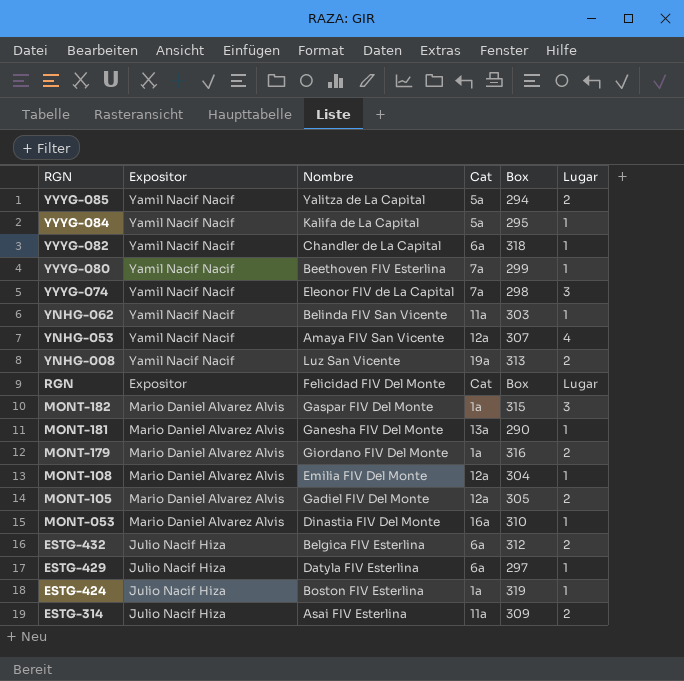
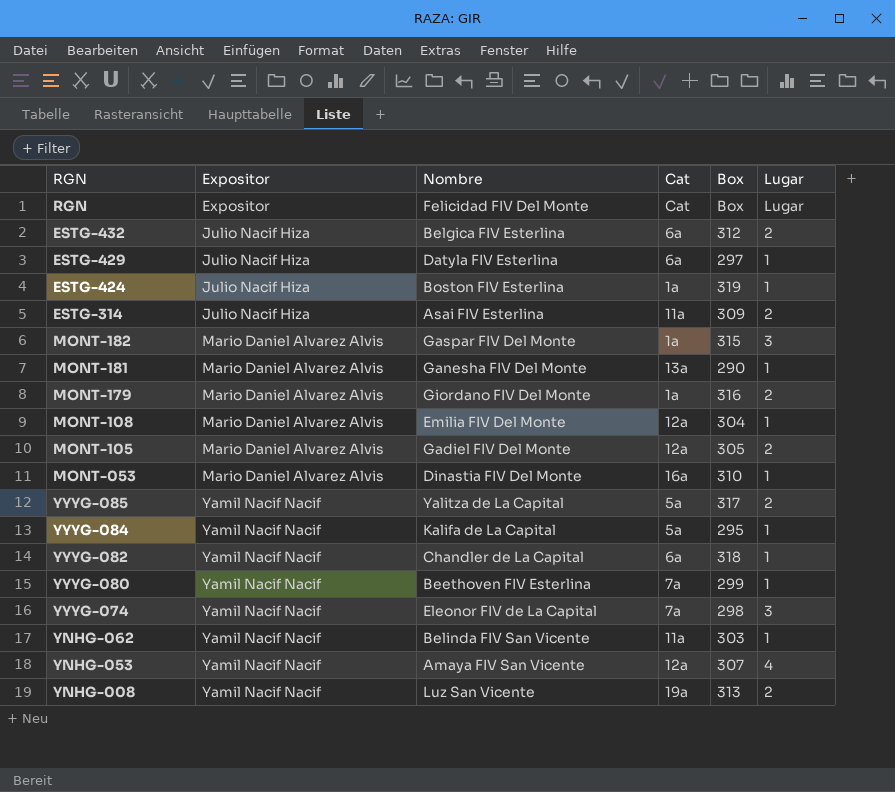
row order: RGN descending -> Expositor ascending
YYYG-085 | Box: 294 -> 317

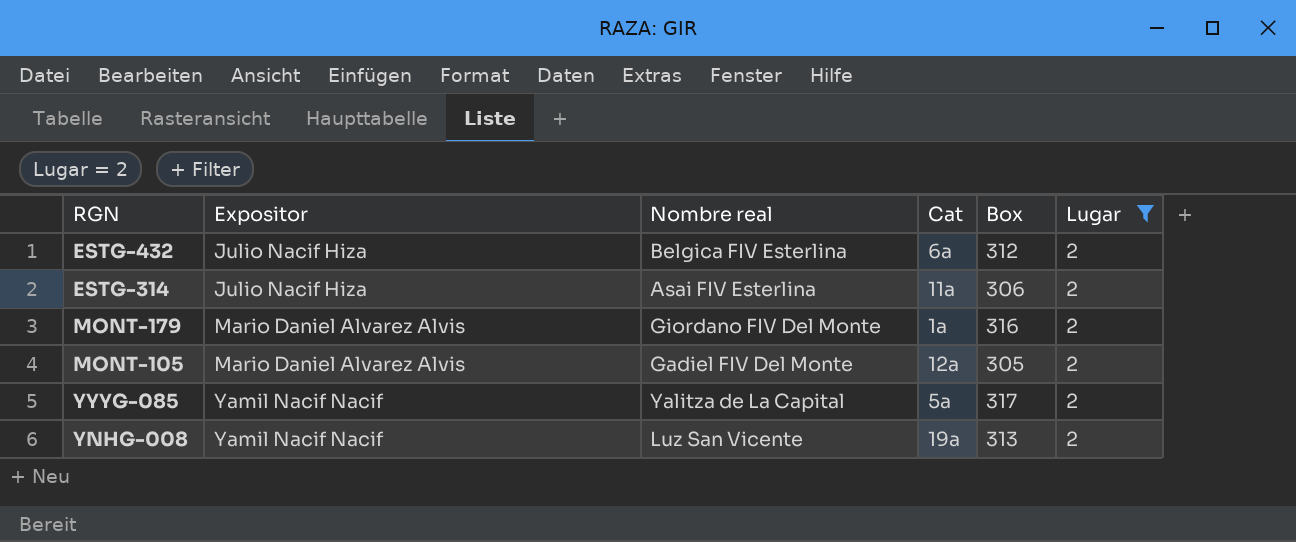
filter: none -> Lugar = 2
column name: Nombre -> Nombre real
ESTG-314 | Box: 309 -> 306

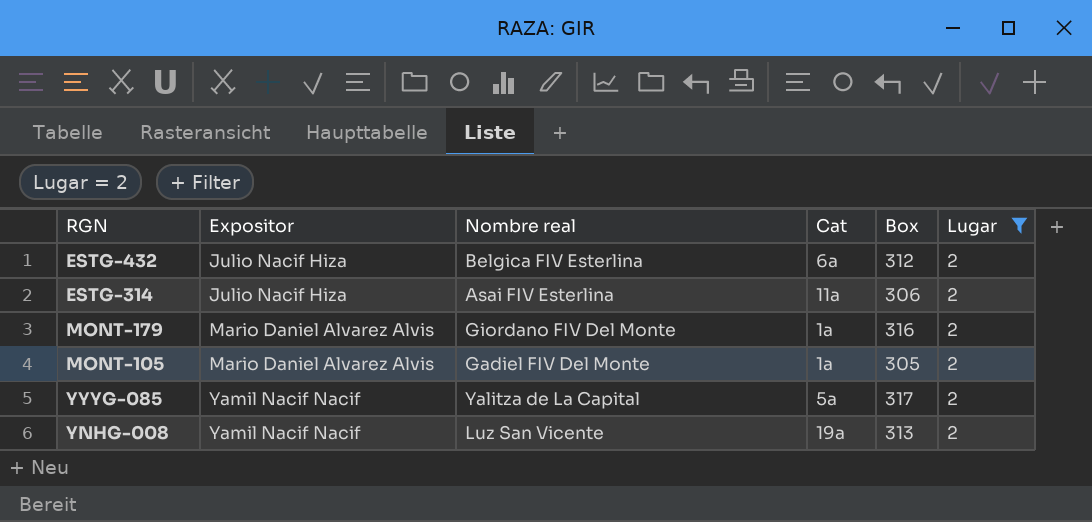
MONT-105 | Cat: 12a -> 1a

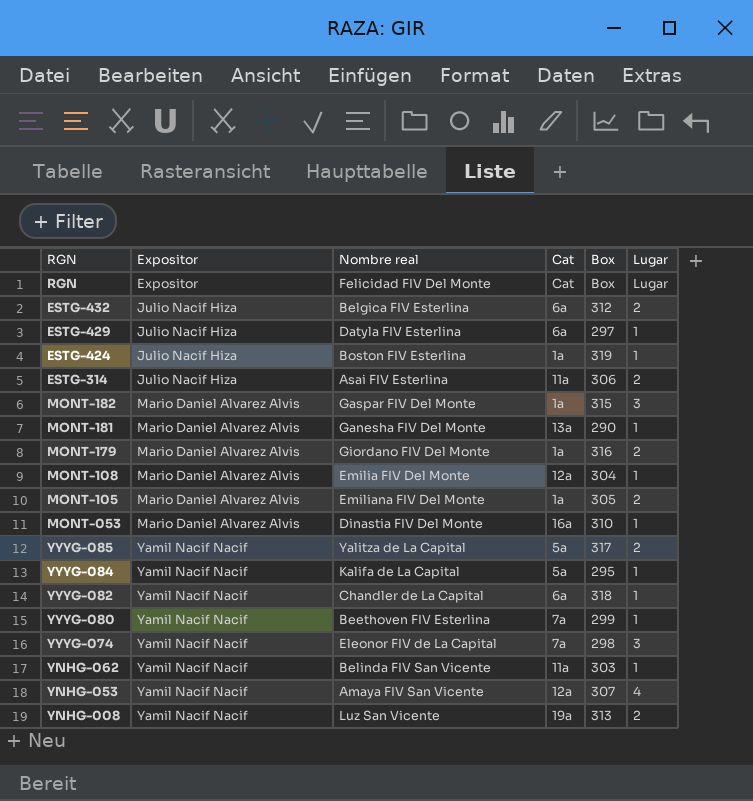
filter: Lugar = 2 -> none
MONT-105 | Nombre real: Gadiel FIV Del Monte -> Emiliana FIV Del Monte

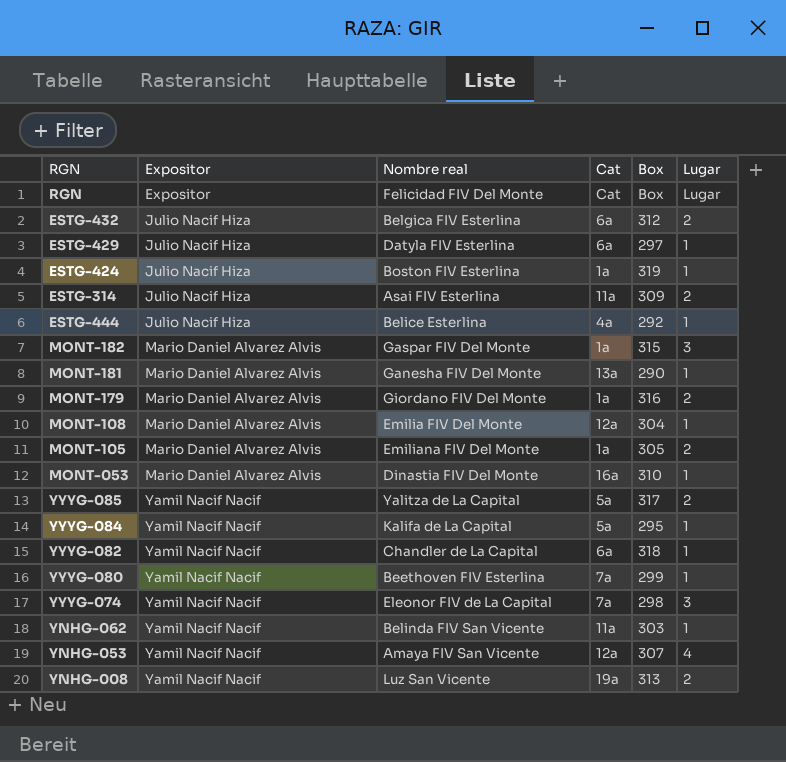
ESTG-314 | Box: 306 -> 309
row ESTG-444: none -> Julio Nacif Hiza | Belice Esterlina | 4a | 292 | 1

